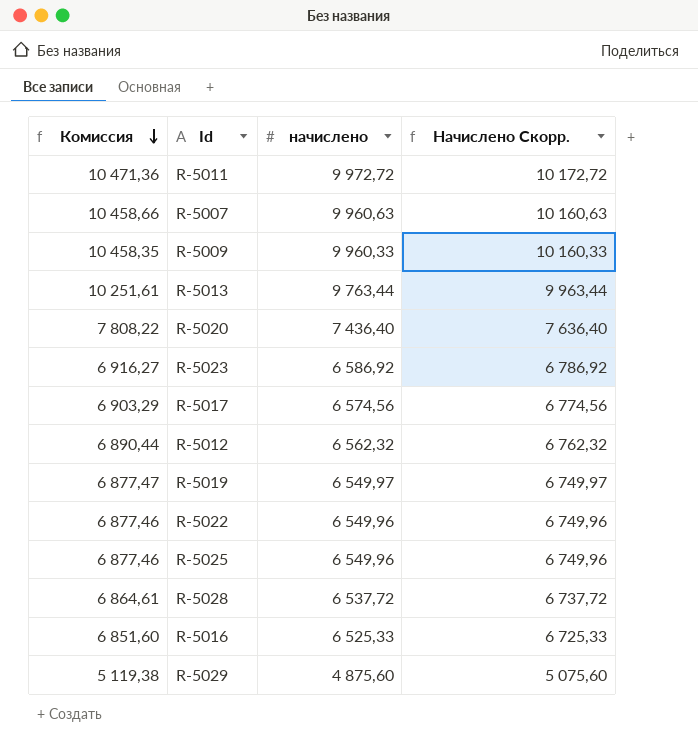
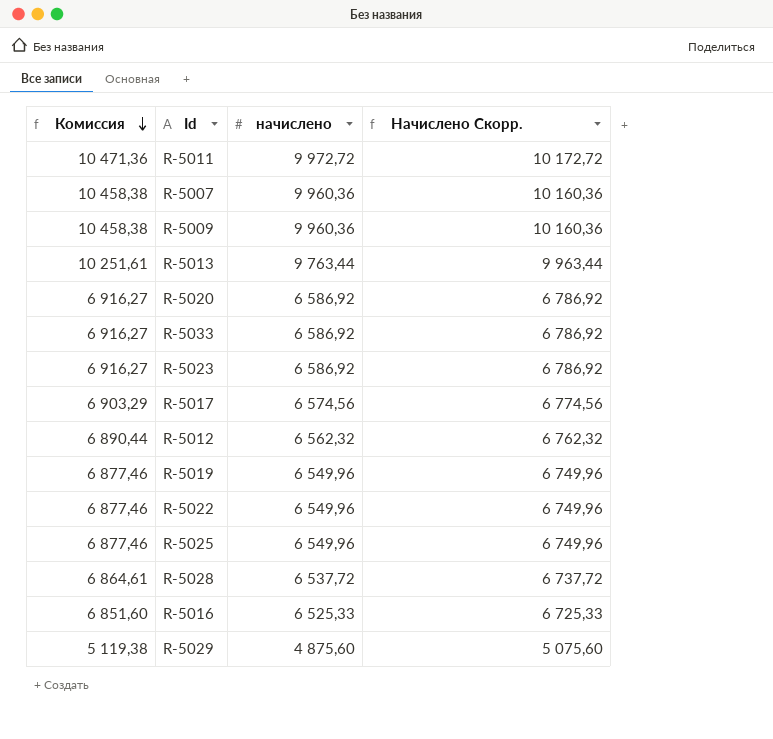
R-5007 | Комиссия: 10 458,66 -> 10 458,38
R-5007 | начислено: 9 960,63 -> 9 960,36
R-5007 | Начислено Скорр.: 10 160,63 -> 10 160,36
R-5009 | Комиссия: 10 458,35 -> 10 458,38
R-5009 | начислено: 9 960,33 -> 9 960,36
R-5009 | Начислено Скорр.: 10 160,33 -> 10 160,36
R-5020 | Комиссия: 7 808,22 -> 6 916,27
R-5020 | начислено: 7 436,40 -> 6 586,92
R-5020 | Начислено Скорр.: 7 636,40 -> 6 786,92
row R-5033: none -> 6 916,27 | 6 586,92 | 6 786,92
R-5019 | Комиссия: 6 877,47 -> 6 877,46
R-5019 | начислено: 6 549,97 -> 6 549,96
R-5019 | Начислено Скорр.: 6 749,97 -> 6 749,96

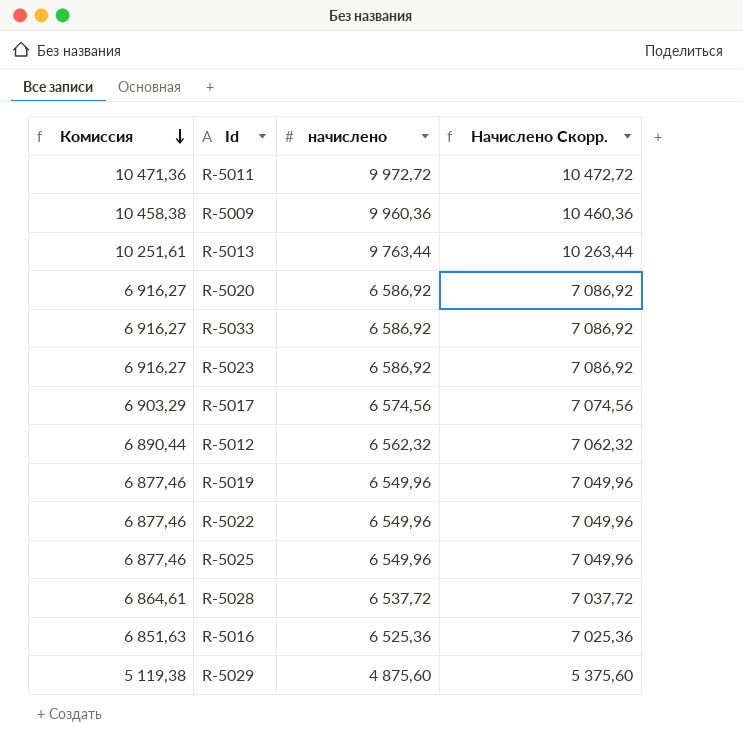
column Начислено Скорр. | formula: [начислено] + 200 -> [начислено] + 500
row R-5007: 10 458,38 | 9 960,36 | 10 160,36 -> none
R-5016 | Комиссия: 6 851,60 -> 6 851,63
R-5016 | начислено: 6 525,33 -> 6 525,36

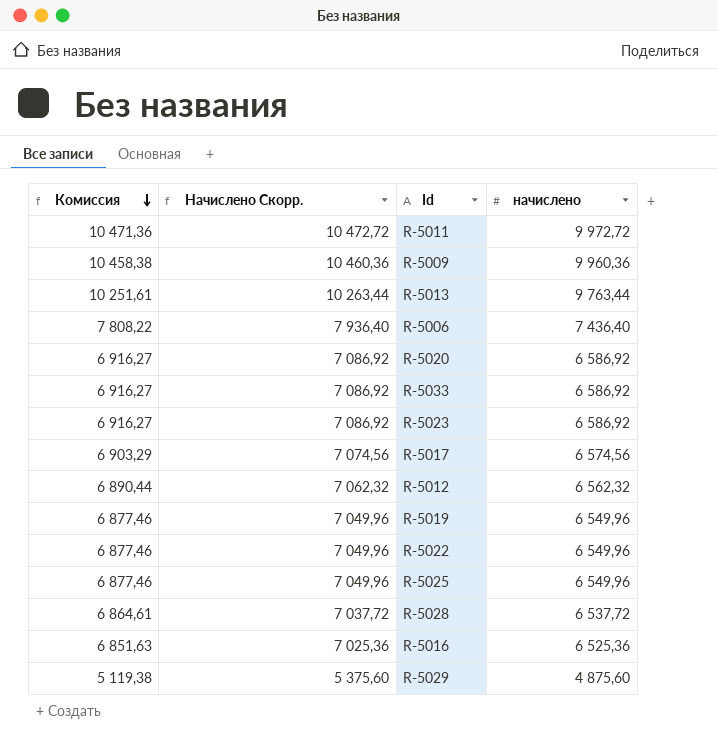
column Начислено Скорр. | position: 4 -> 2
row R-5006: none -> 7 808,22 | 7 936,40 | 7 436,40

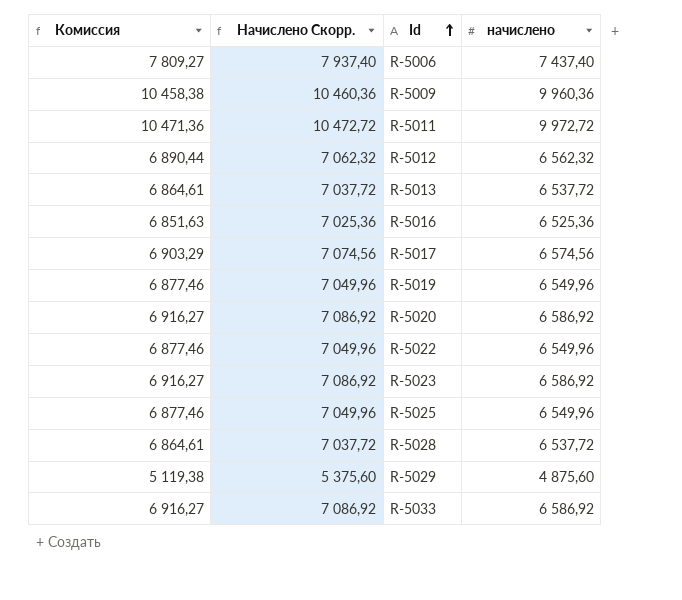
row order: Комиссия descending -> Id ascending
R-5006 | Комиссия: 7 808,22 -> 7 809,27
R-5006 | Начислено Скорр.: 7 936,40 -> 7 937,40
R-5006 | начислено: 7 436,40 -> 7 437,40
R-5013 | Комиссия: 10 251,61 -> 6 864,61
R-5013 | Начислено Скорр.: 10 263,44 -> 7 037,72
R-5013 | начислено: 9 763,44 -> 6 537,72

